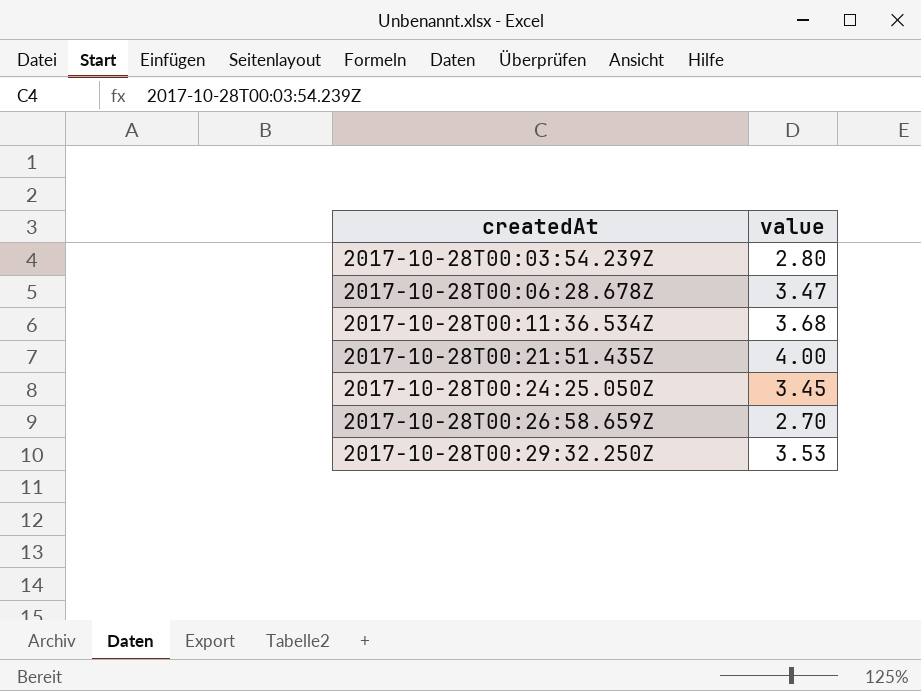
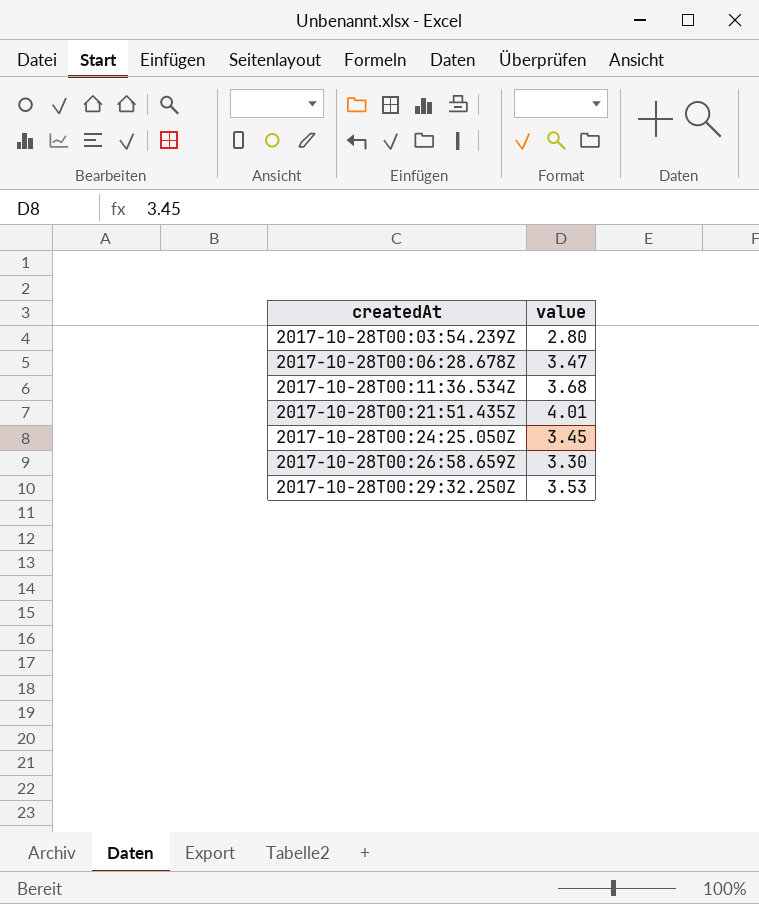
2017-10-28T00:21:51.435Z | value: 4.00 -> 4.01
2017-10-28T00:26:58.659Z | value: 2.70 -> 3.30

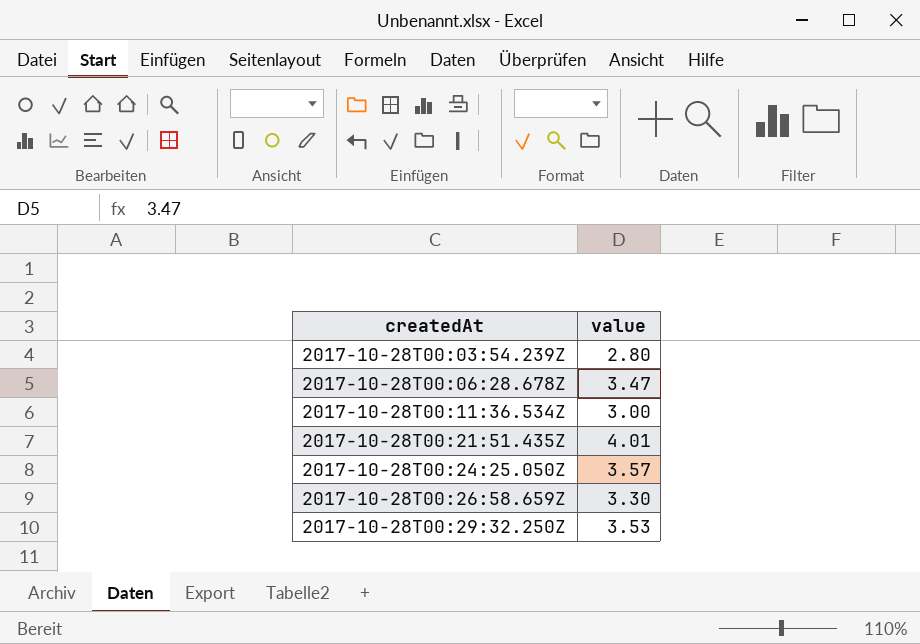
2017-10-28T00:11:36.534Z | value: 3.68 -> 3.00
2017-10-28T00:24:25.050Z | value: 3.45 -> 3.57

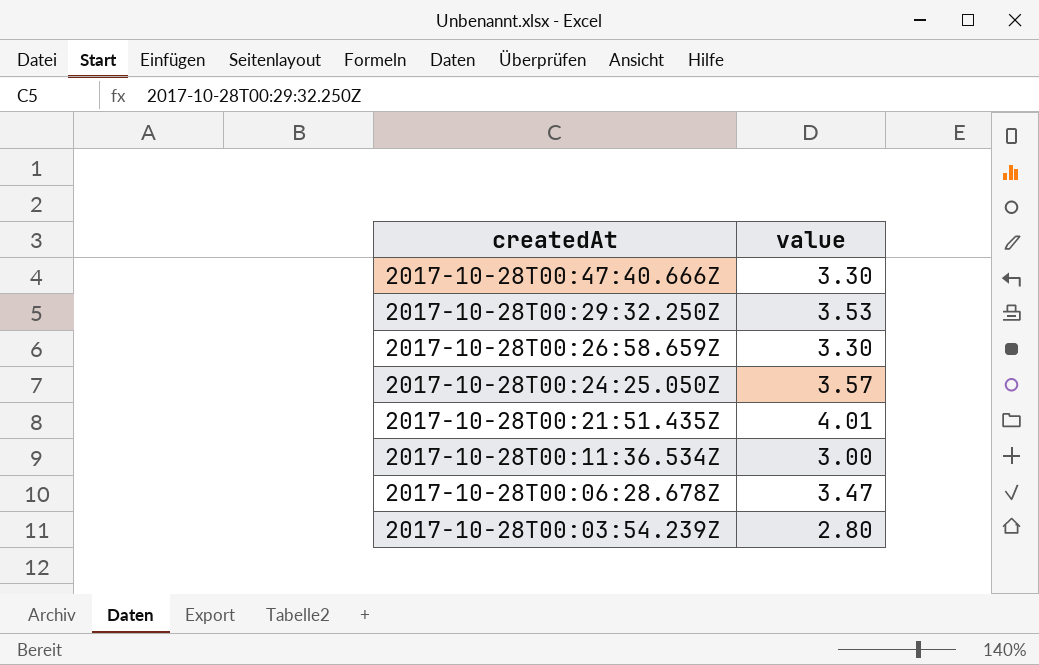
row order: createdAt ascending -> createdAt descending
row 2017-10-28T00:47:40.666Z: none -> 3.30

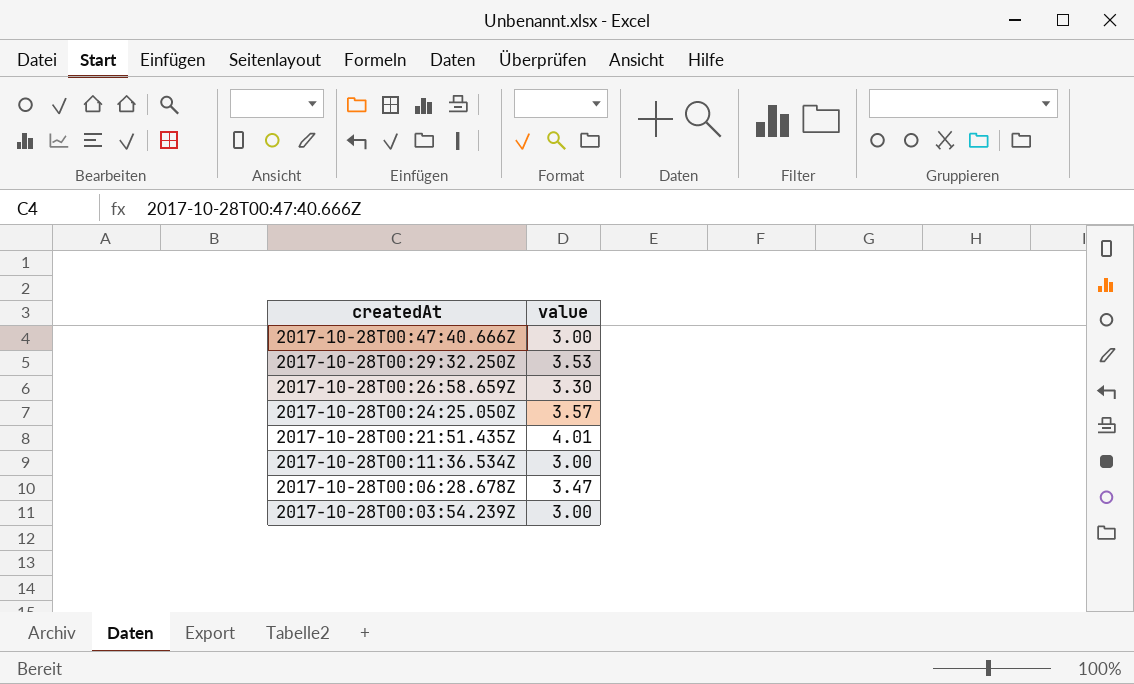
2017-10-28T00:47:40.666Z | value: 3.30 -> 3.00
2017-10-28T00:03:54.239Z | value: 2.80 -> 3.00

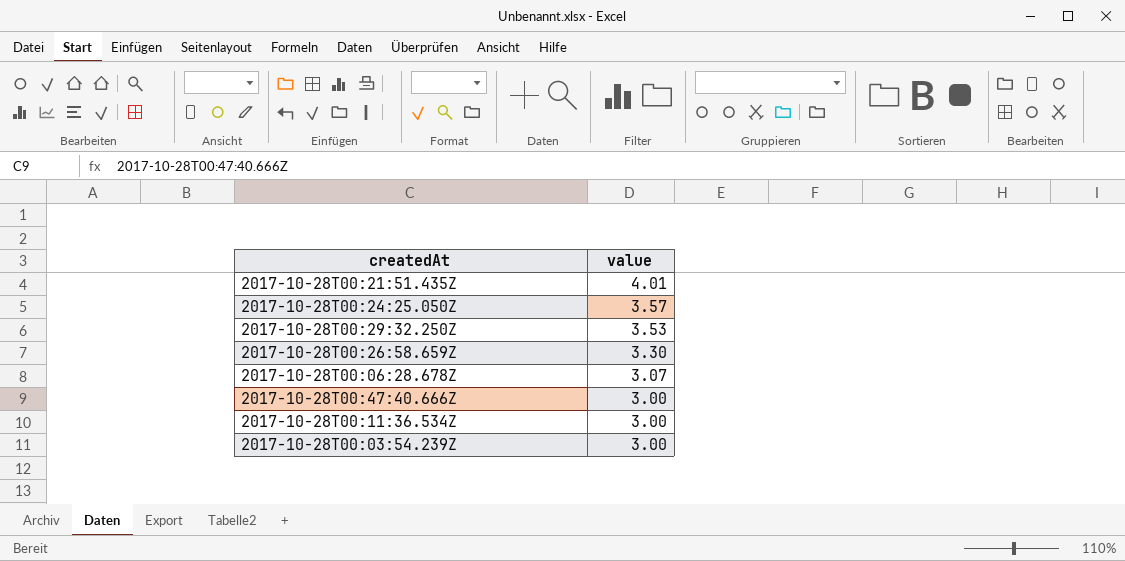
row order: createdAt descending -> value descending
2017-10-28T00:06:28.678Z | value: 3.47 -> 3.07

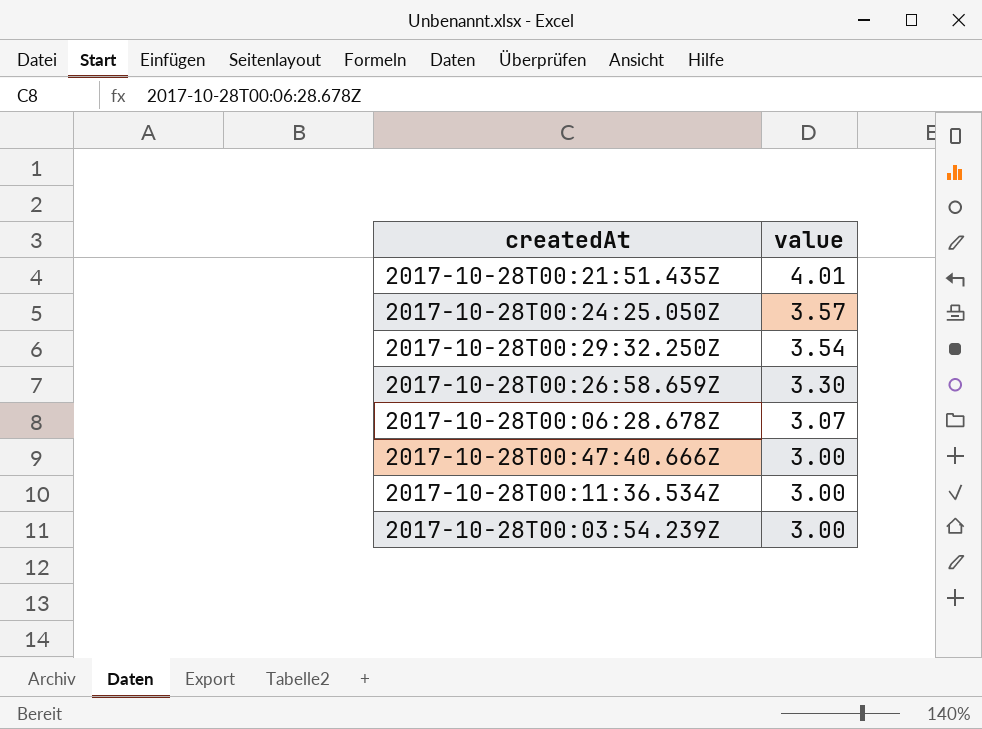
2017-10-28T00:29:32.250Z | value: 3.53 -> 3.54

